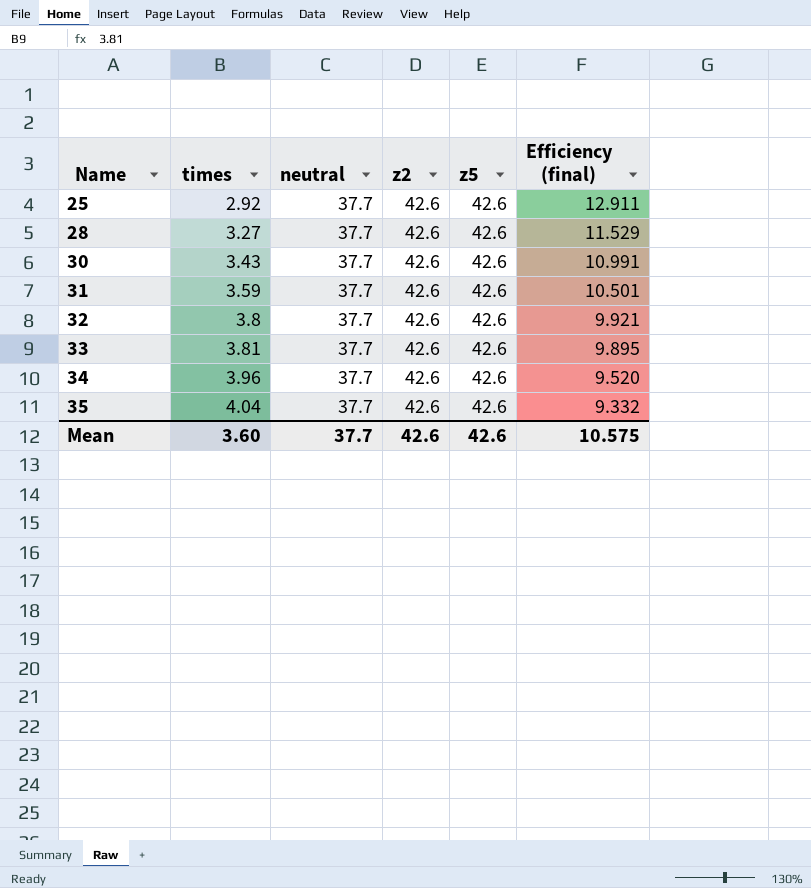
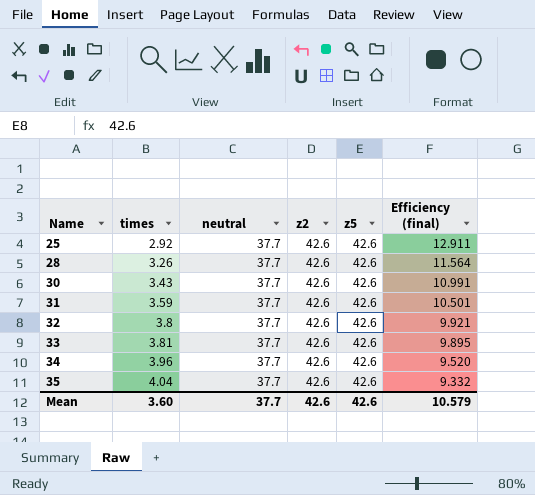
28 | times: 3.27 -> 3.26
28 | Efficiency (final): 11.529 -> 11.564
Mean | Efficiency (final): 10.575 -> 10.579

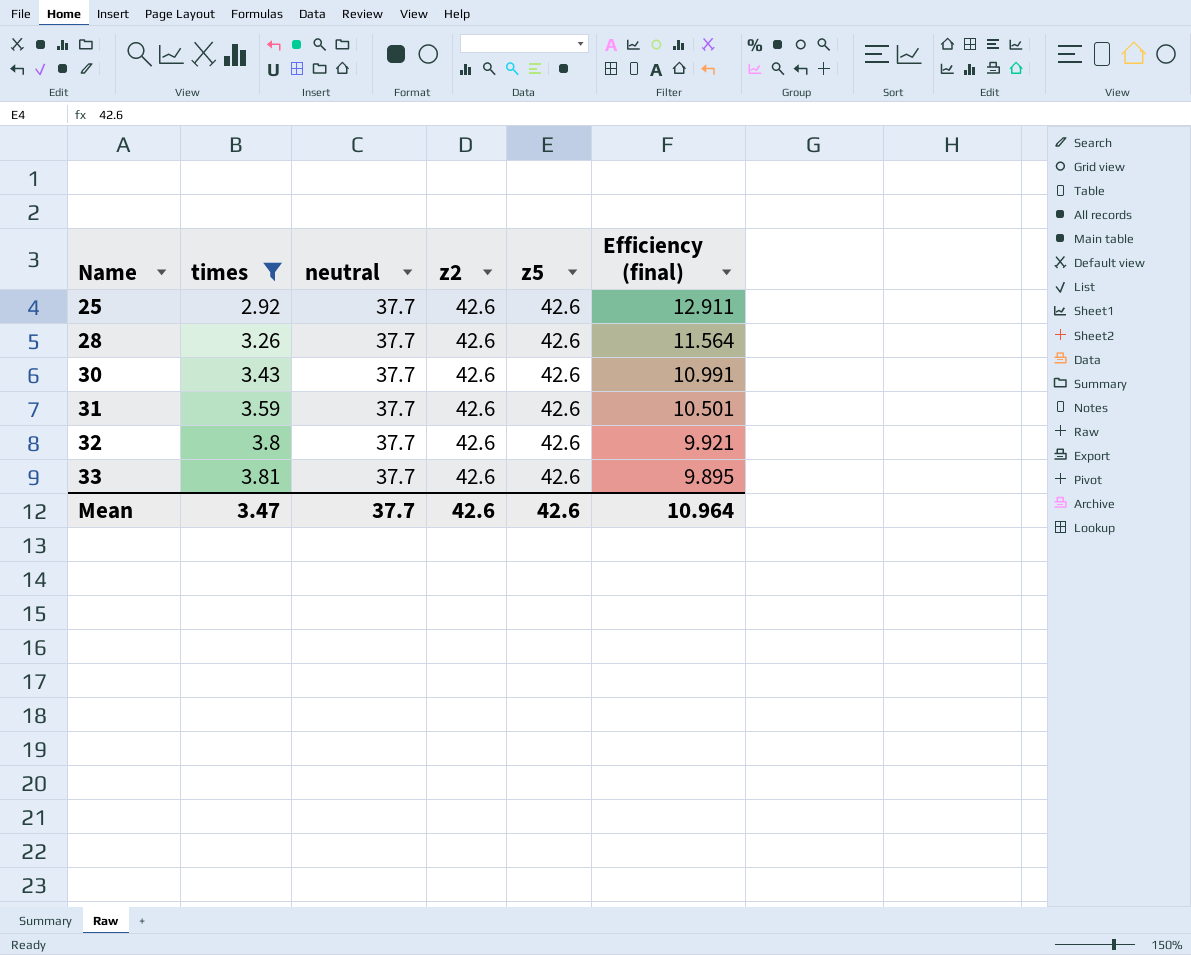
filter: none -> times <= 3.81
Mean | times: 3.60 -> 3.47
Mean | Efficiency (final): 10.579 -> 10.964

